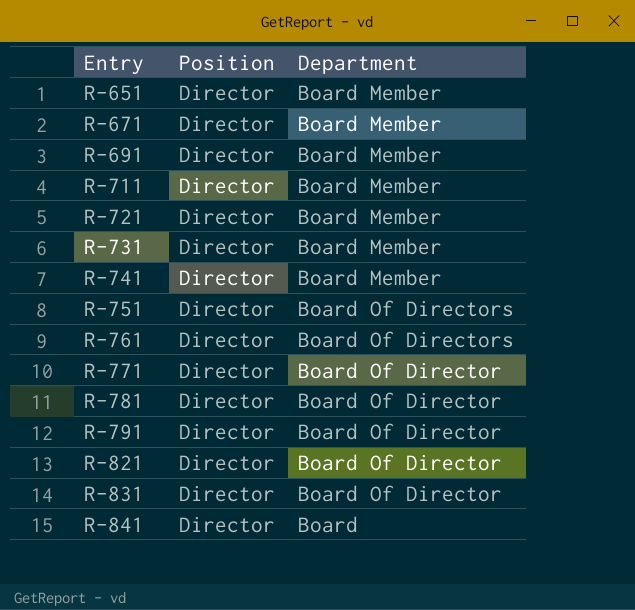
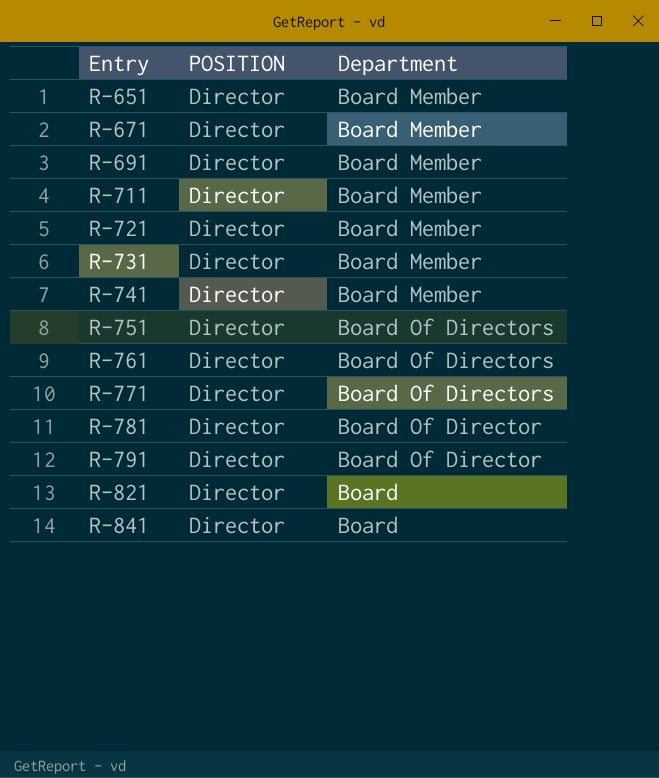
column name: Position -> POSITION
row R-831: Director | Board Of Director -> none
R-771 | Department: Board Of Director -> Board Of Directors
R-821 | Department: Board Of Director -> Board

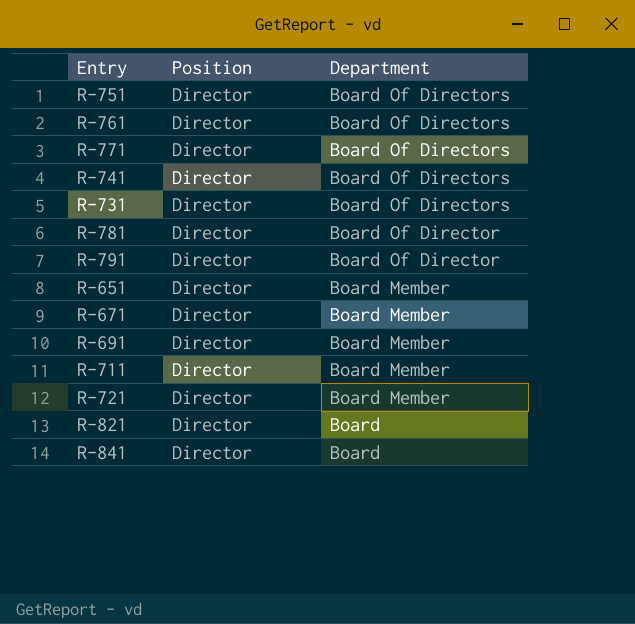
row order: Entry ascending -> Department descending
column name: POSITION -> Position
R-741 | Department: Board Member -> Board Of Directors
R-731 | Department: Board Member -> Board Of Directors

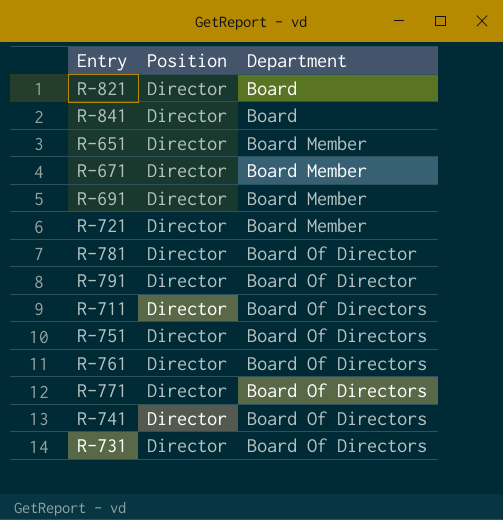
row order: Department descending -> Department ascending
R-711 | Department: Board Member -> Board Of Directors

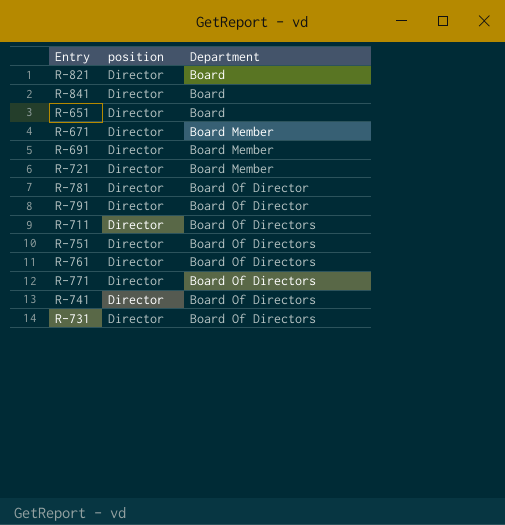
column name: Position -> position
R-651 | Department: Board Member -> Board

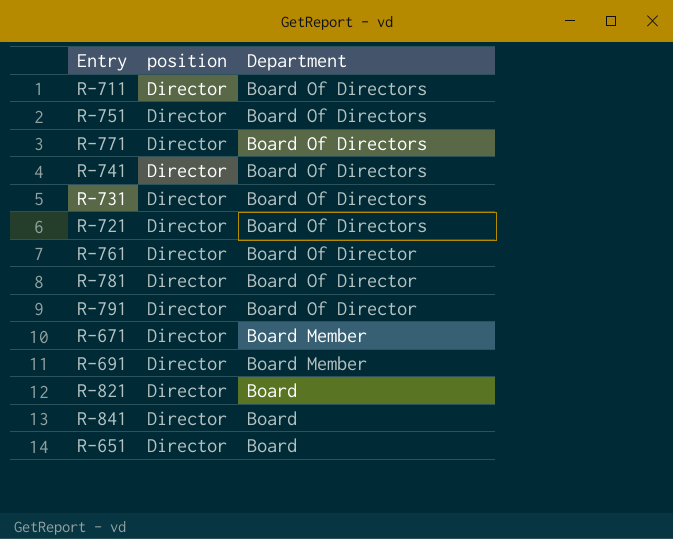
row order: Department ascending -> Department descending
R-721 | Department: Board Member -> Board Of Directors
R-761 | Department: Board Of Directors -> Board Of Director

